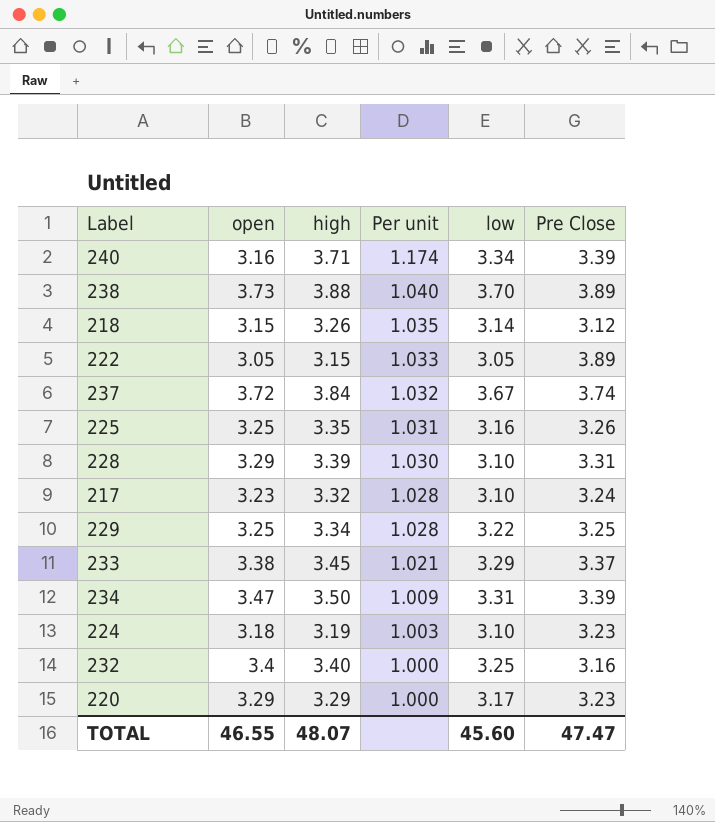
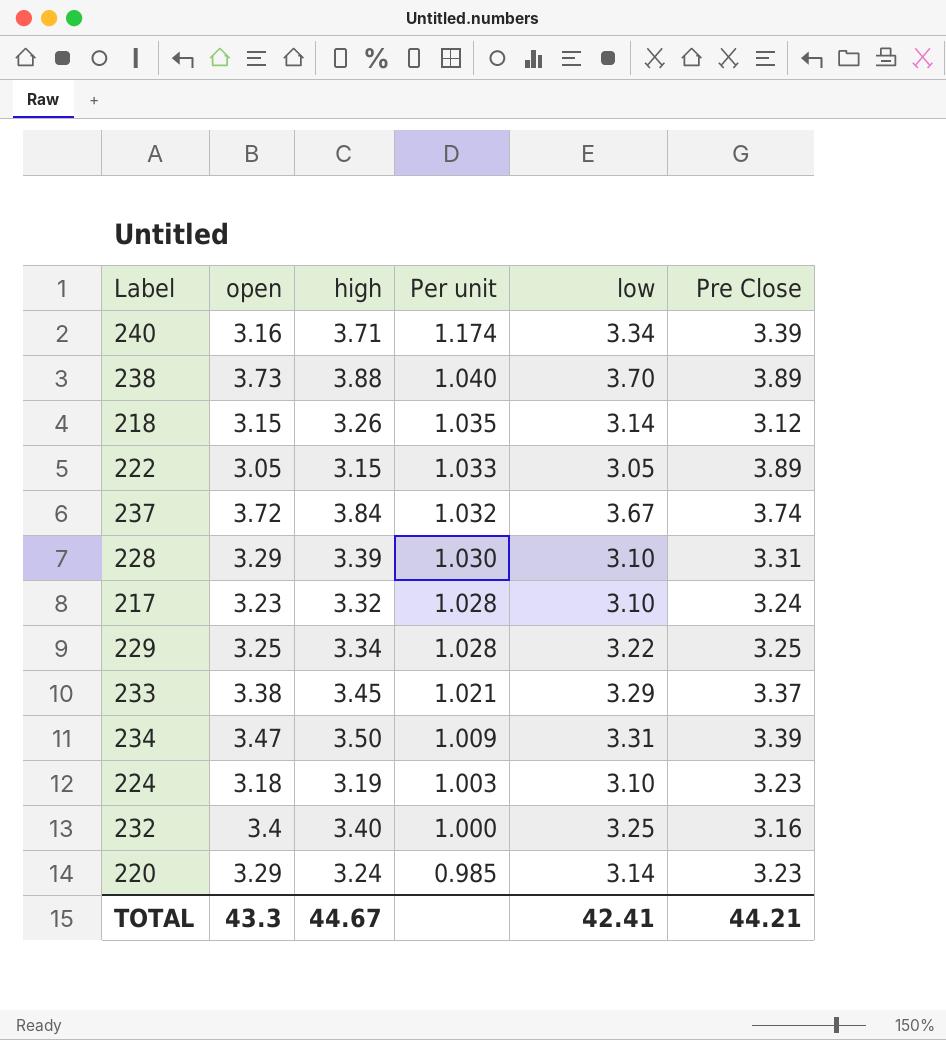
row 225: 3.25 | 3.35 | 1.031 | 3.16 | 3.26 -> none
220 | high: 3.29 -> 3.24
220 | Per unit: 1.000 -> 0.985
220 | low: 3.17 -> 3.14
TOTAL | open: 46.55 -> 43.3
TOTAL | high: 48.07 -> 44.67
TOTAL | low: 45.60 -> 42.41
TOTAL | Pre Close: 47.47 -> 44.21

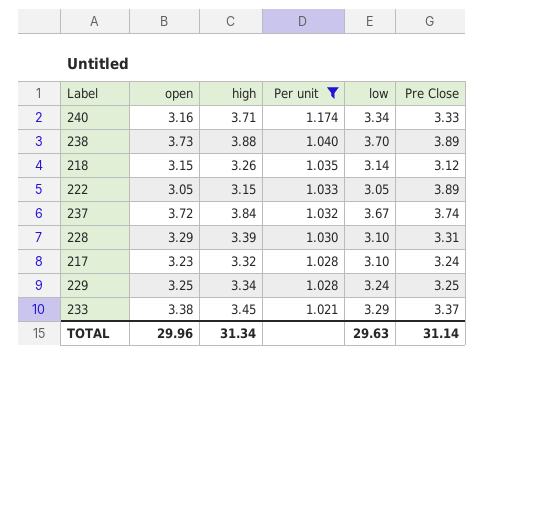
filter: none -> Per unit >= 1.021
240 | Pre Close: 3.39 -> 3.33
229 | low: 3.22 -> 3.24
TOTAL | open: 43.3 -> 29.96
TOTAL | high: 44.67 -> 31.34
TOTAL | low: 42.41 -> 29.63
TOTAL | Pre Close: 44.21 -> 31.14

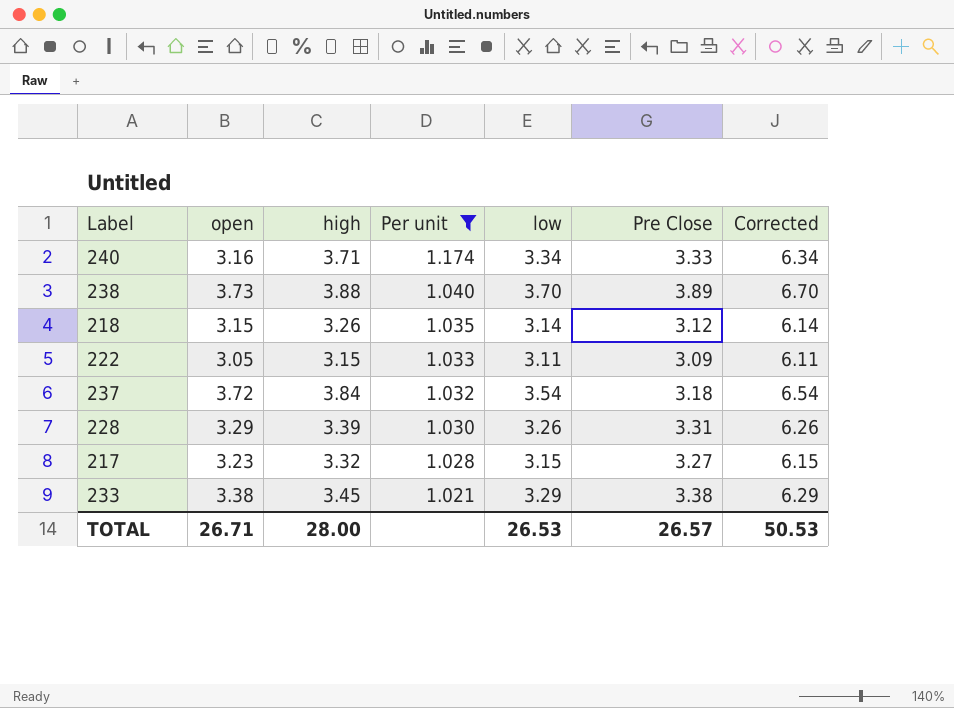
column Corrected | formula: none -> [low] + 3
row 229: 3.25 | 3.34 | 1.028 | 3.24 | 3.25 -> none
222 | low: 3.05 -> 3.11
222 | Pre Close: 3.89 -> 3.09
237 | low: 3.67 -> 3.54
237 | Pre Close: 3.74 -> 3.18
228 | low: 3.10 -> 3.26
217 | low: 3.10 -> 3.15
217 | Pre Close: 3.24 -> 3.27
233 | Pre Close: 3.37 -> 3.38
TOTAL | open: 29.96 -> 26.71
TOTAL | high: 31.34 -> 28.00
TOTAL | low: 29.63 -> 26.53
TOTAL | Pre Close: 31.14 -> 26.57

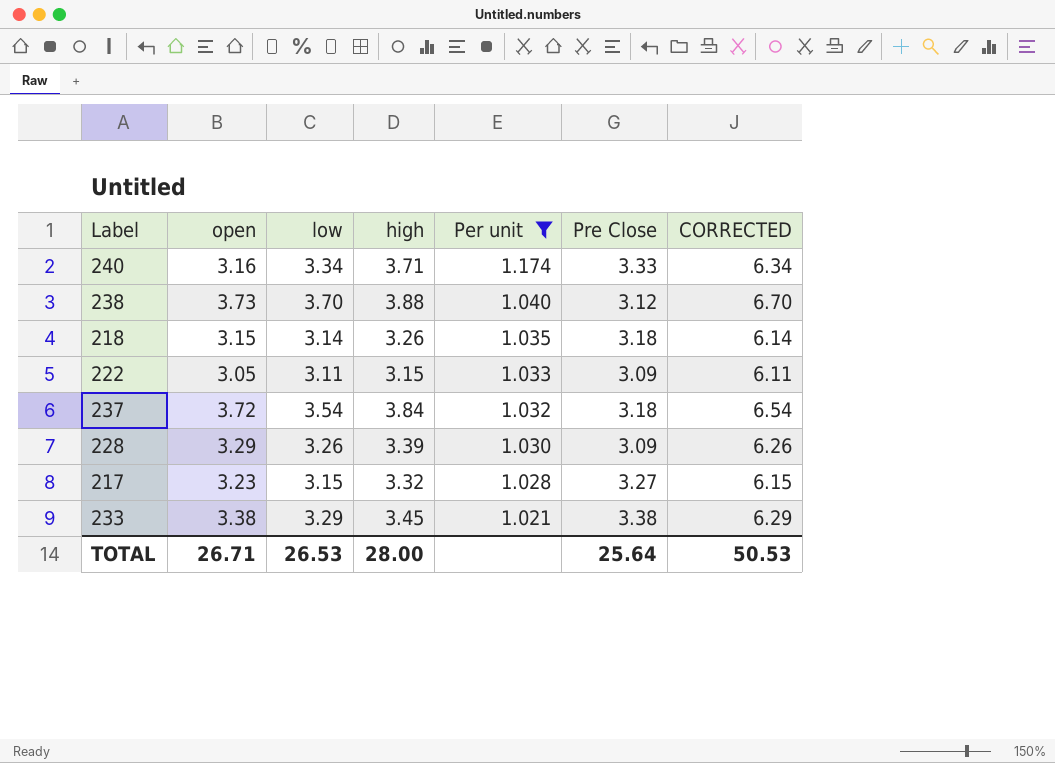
column low | position: 5 -> 3
column name: Corrected -> CORRECTED
238 | Pre Close: 3.89 -> 3.12
218 | Pre Close: 3.12 -> 3.18
228 | Pre Close: 3.31 -> 3.09
TOTAL | Pre Close: 26.57 -> 25.64

